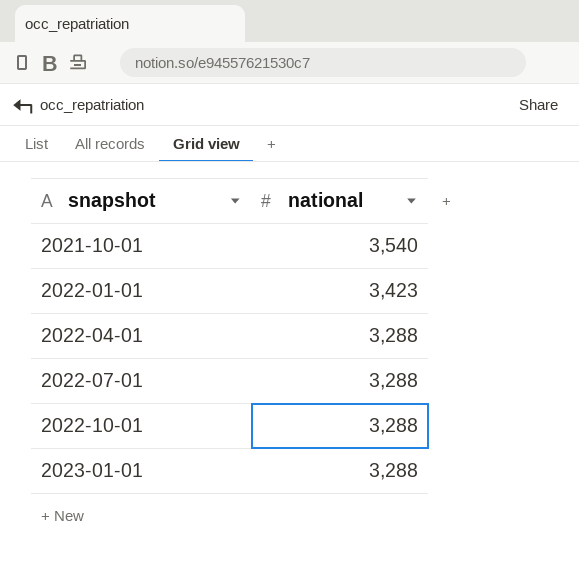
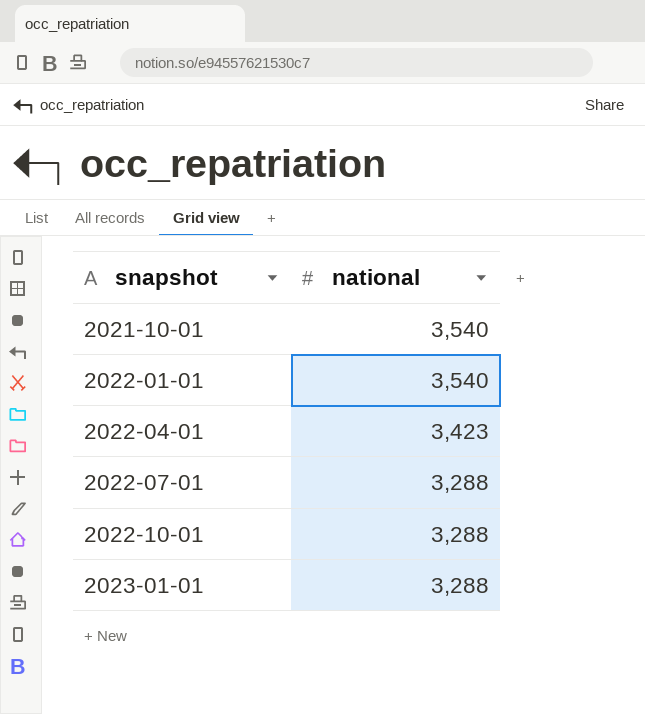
2022-01-01 | national: 3,423 -> 3,540
2022-04-01 | national: 3,288 -> 3,423

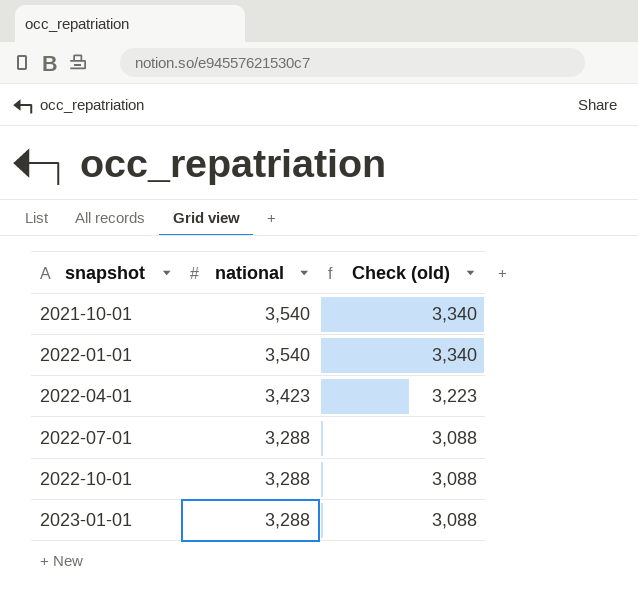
column Check (old) | formula: none -> [national] - 200

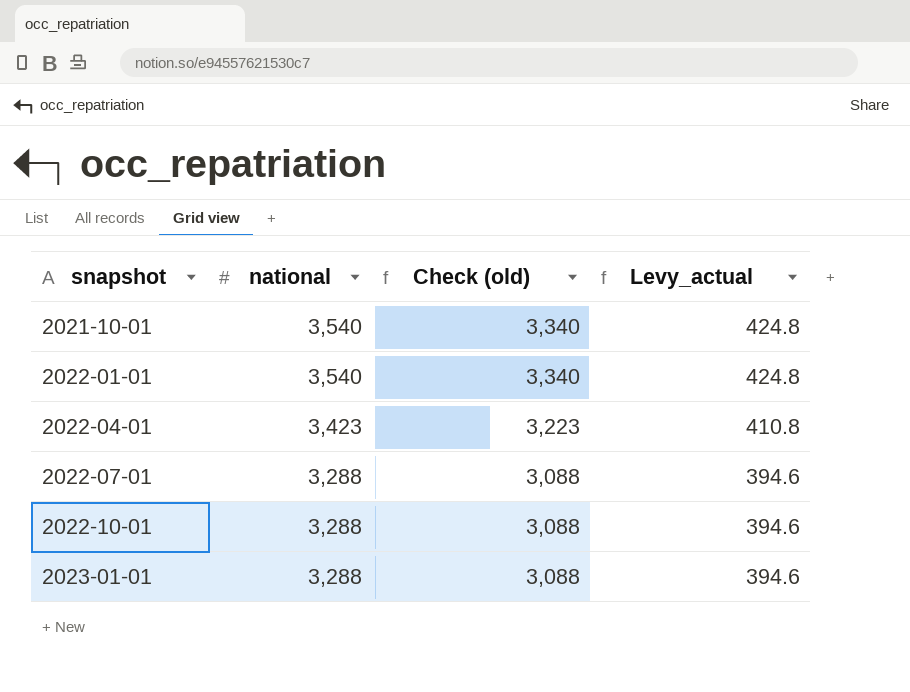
column Levy_actual | formula: none -> [national] * 0.12

